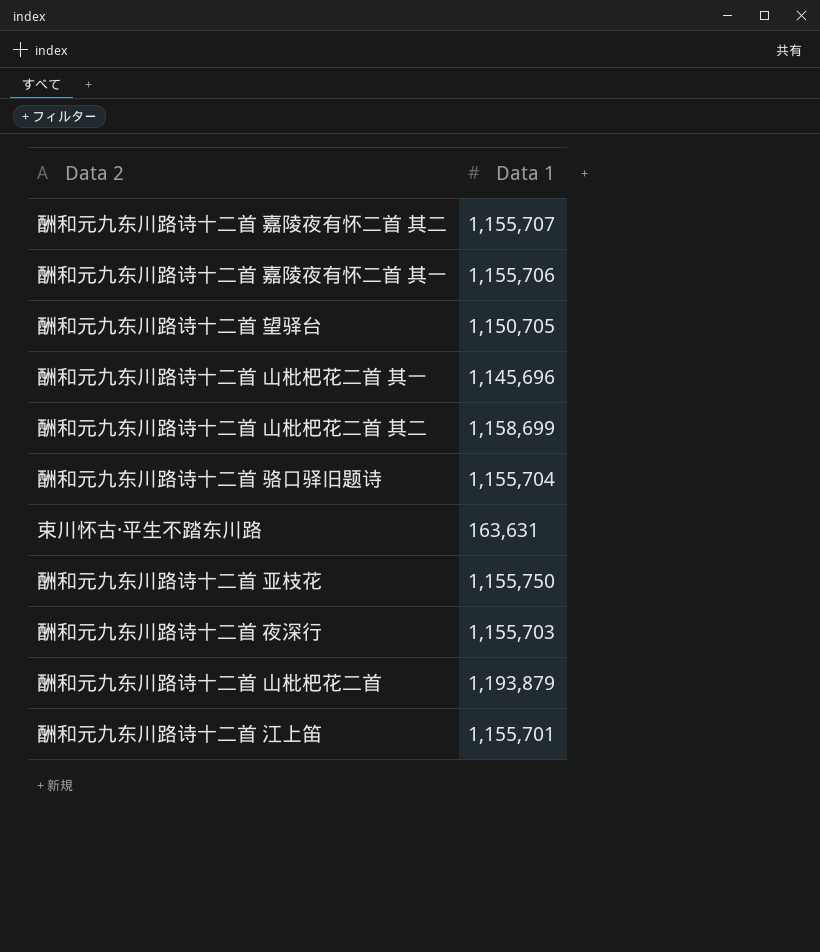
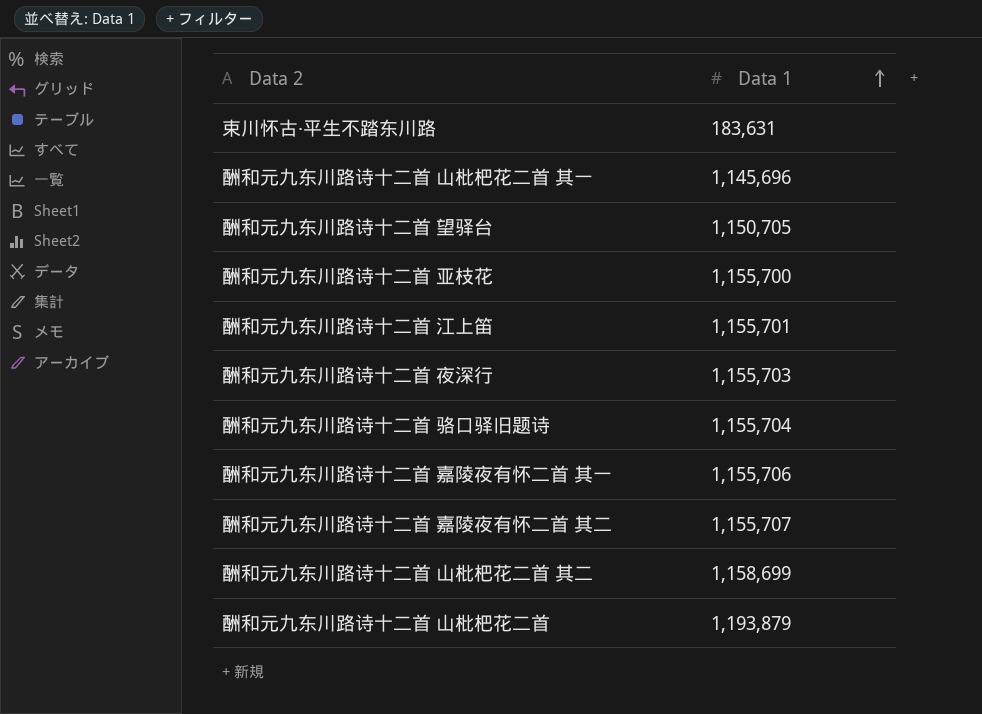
row order: none -> Data 1 ascending
束川怀古·平生不踏东川路 | Data 1: 163,631 -> 183,631
酬和元九东川路诗十二首 亚枝花 | Data 1: 1,155,750 -> 1,155,700

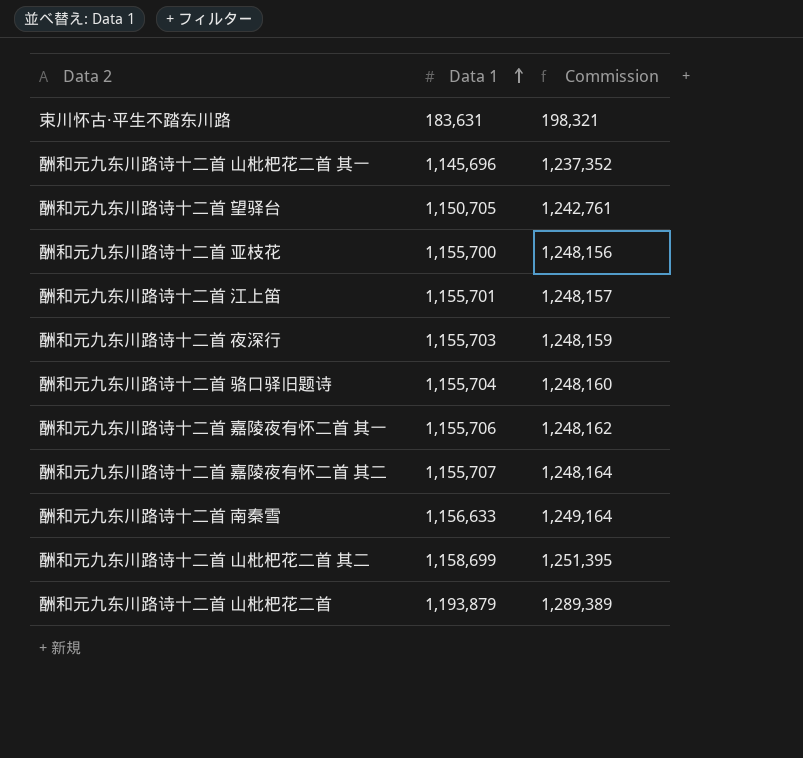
column Commission | formula: none -> [Data 1] * 1.08
row 酬和元九东川路诗十二首 南秦雪: none -> 1,156,633 | 1,249,164

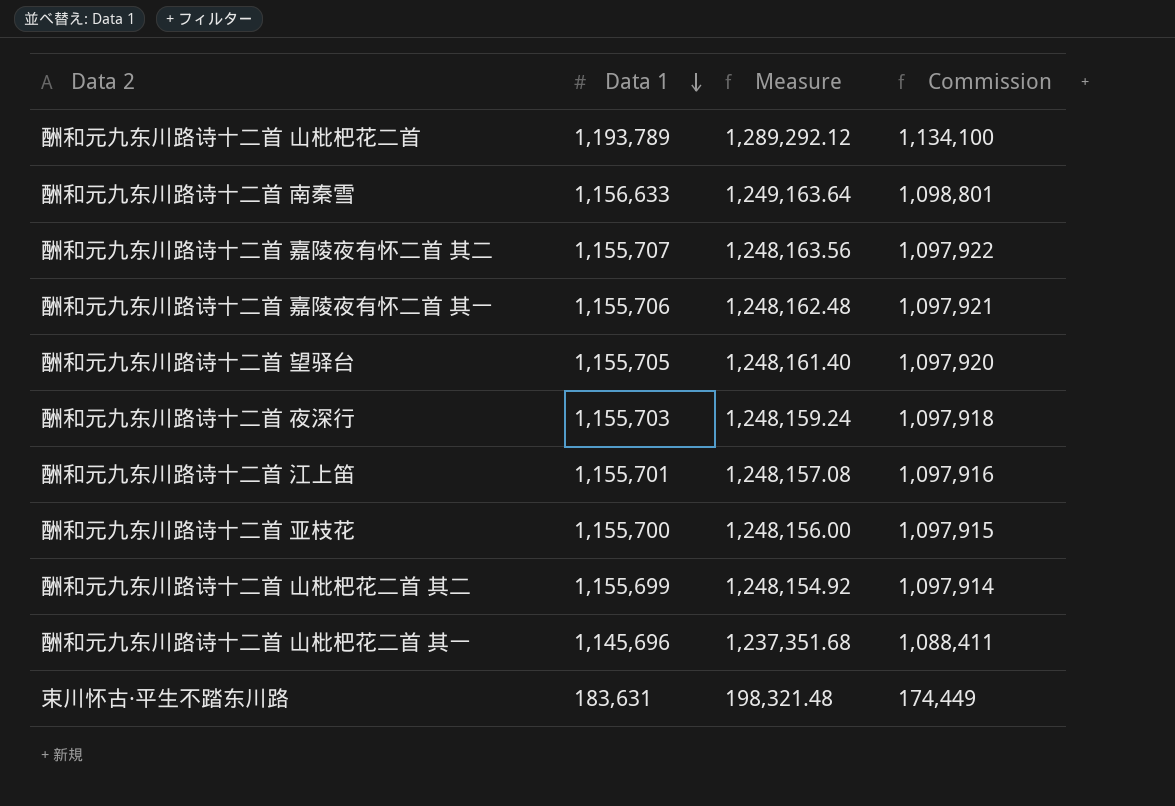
row order: Data 1 ascending -> Data 1 descending
column Measure | formula: none -> [Data 1] * 1.08
column Commission | formula: [Data 1] * 1.08 -> [Data 1] * 0.95
row 酬和元九东川路诗十二首 骆口驿旧题诗: 1,155,704 | 1,248,160 -> none
酬和元九东川路诗十二首 山枇杷花二首 | Data 1: 1,193,879 -> 1,193,789
酬和元九东川路诗十二首 望驿台 | Data 1: 1,150,705 -> 1,155,705
酬和元九东川路诗十二首 山枇杷花二首 其二 | Data 1: 1,158,699 -> 1,155,699

